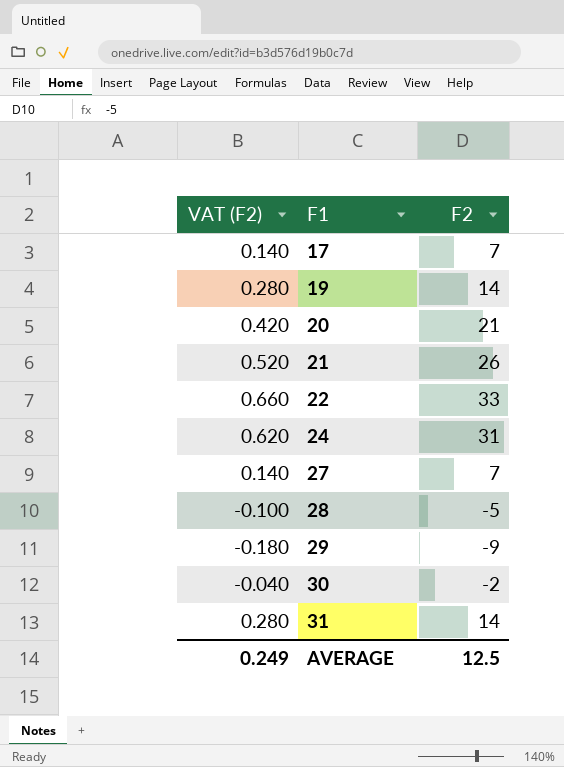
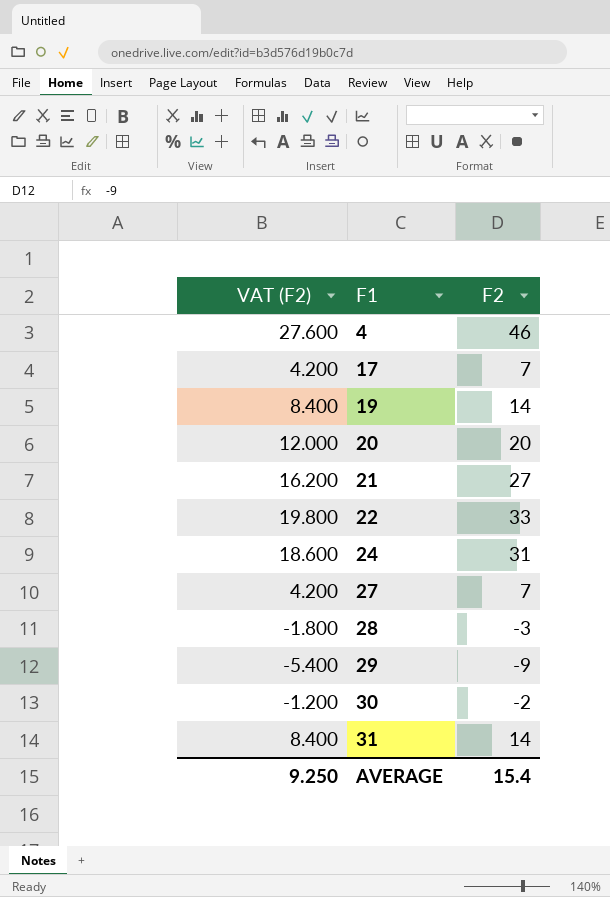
column VAT (F2) | formula: [F2] * 0.02 -> [F2] * 0.6
row 4: none -> 27.600 | 46
20 | F2: 21 -> 20
21 | F2: 26 -> 27
28 | F2: -5 -> -3
AVERAGE | VAT (F2): 0.249 -> 9.250
AVERAGE | F2: 12.5 -> 15.4

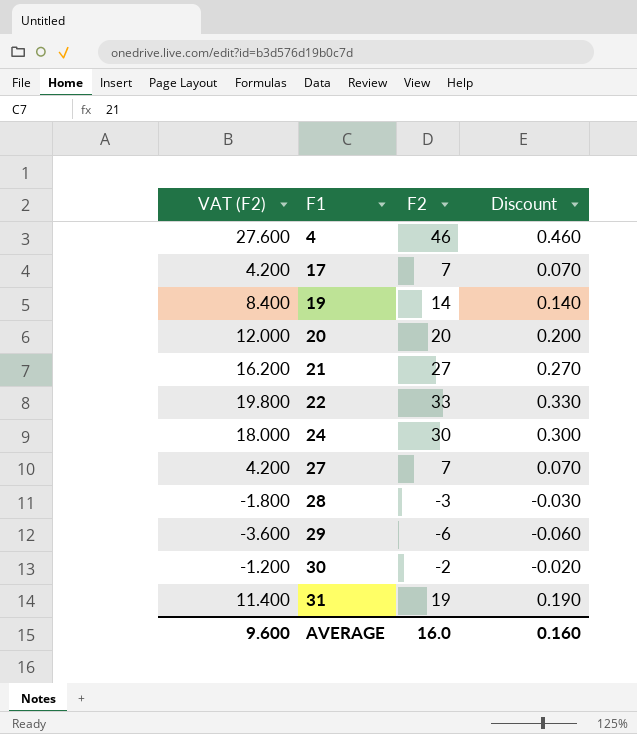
column Discount | formula: none -> [F2] * 0.01
24 | VAT (F2): 18.600 -> 18.000
24 | F2: 31 -> 30
29 | VAT (F2): -5.400 -> -3.600
29 | F2: -9 -> -6
31 | VAT (F2): 8.400 -> 11.400
31 | F2: 14 -> 19
AVERAGE | VAT (F2): 9.250 -> 9.600
AVERAGE | F2: 15.4 -> 16.0

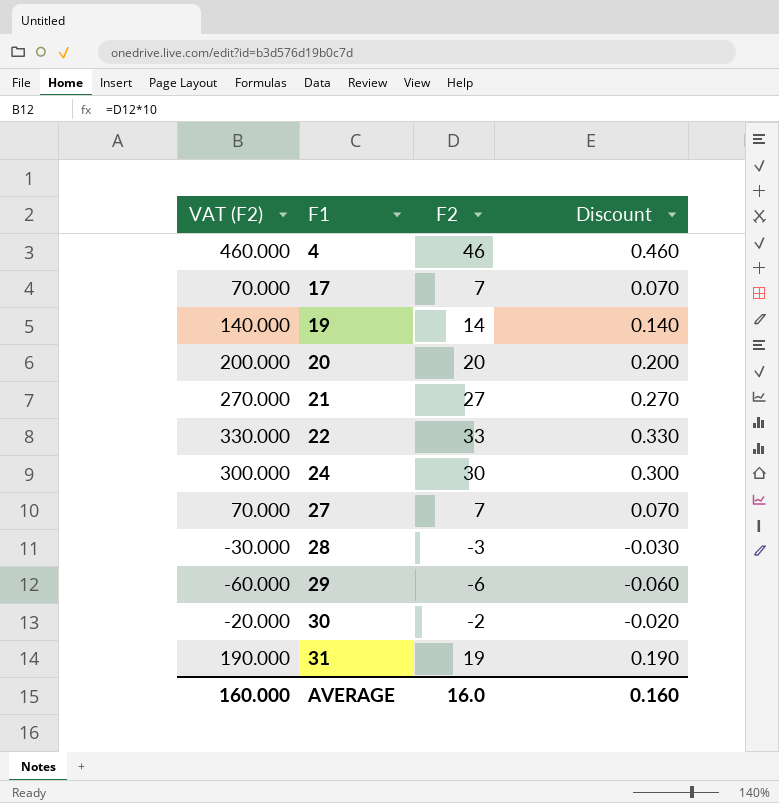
column VAT (F2) | formula: [F2] * 0.6 -> [F2] * 10
AVERAGE | VAT (F2): 9.600 -> 160.000

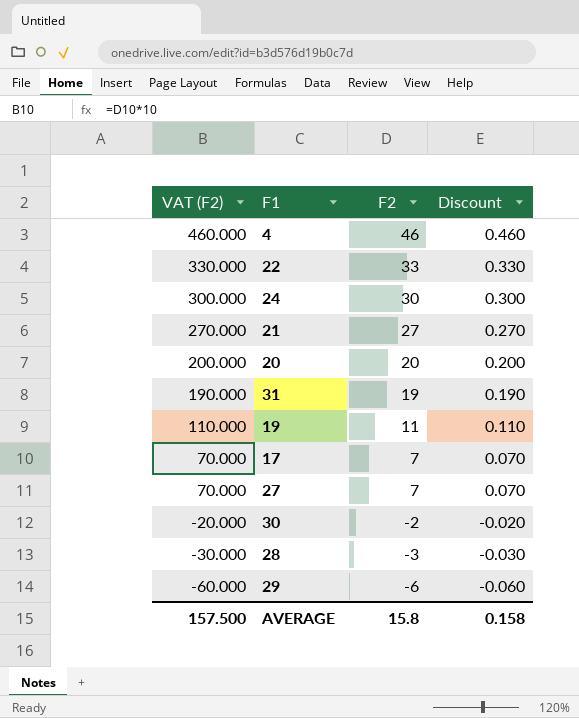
row order: F1 ascending -> VAT (F2) descending
19 | VAT (F2): 140.000 -> 110.000
19 | F2: 14 -> 11
19 | Discount: 0.140 -> 0.110
AVERAGE | VAT (F2): 160.000 -> 157.500
AVERAGE | F2: 16.0 -> 15.8
AVERAGE | Discount: 0.160 -> 0.158

